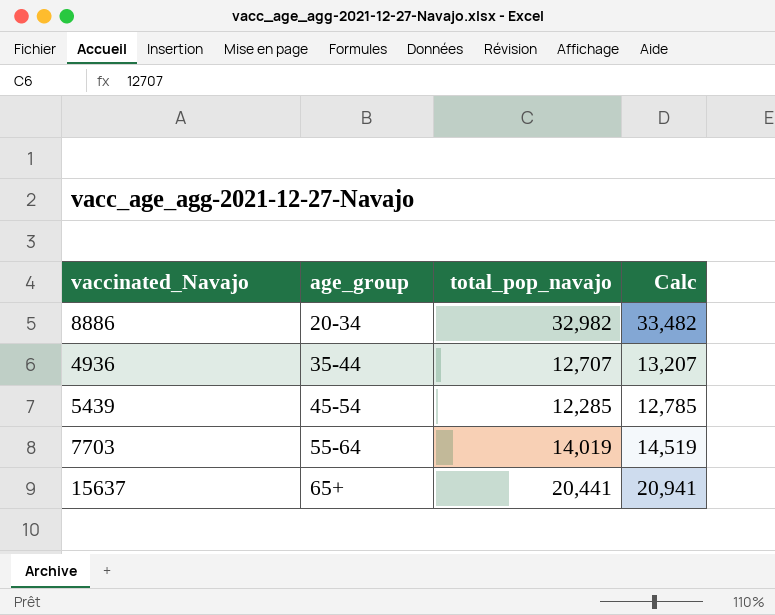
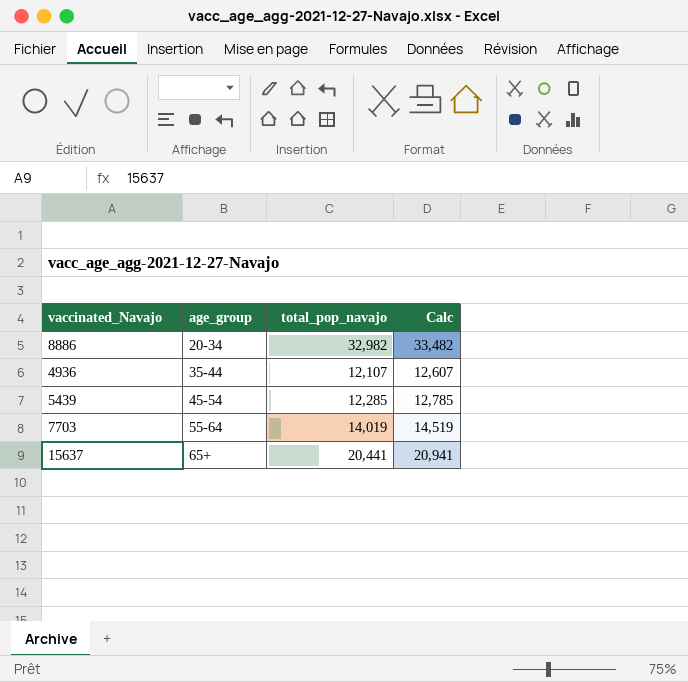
4936 | total_pop_navajo: 12,707 -> 12,107
4936 | Calc: 13,207 -> 12,607

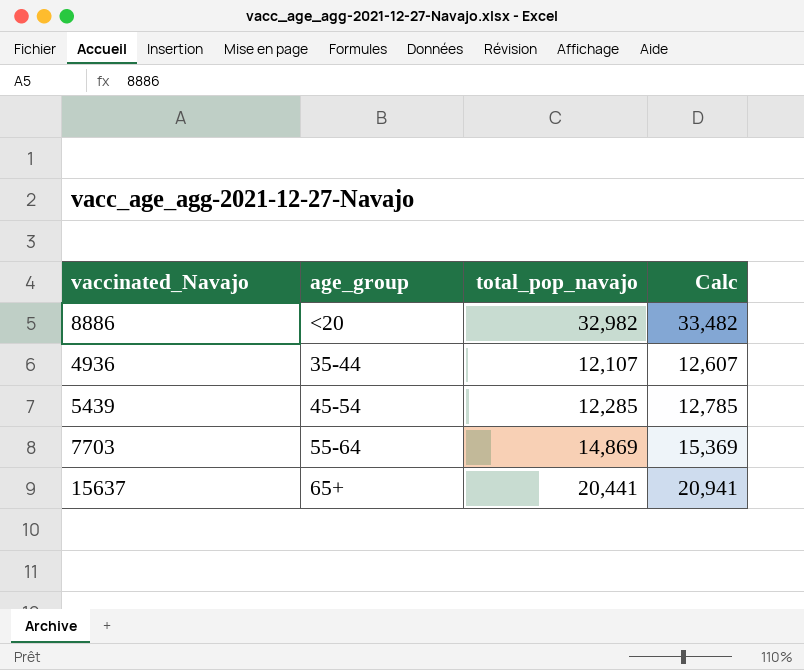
8886 | age_group: 20-34 -> <20
7703 | total_pop_navajo: 14,019 -> 14,869
7703 | Calc: 14,519 -> 15,369

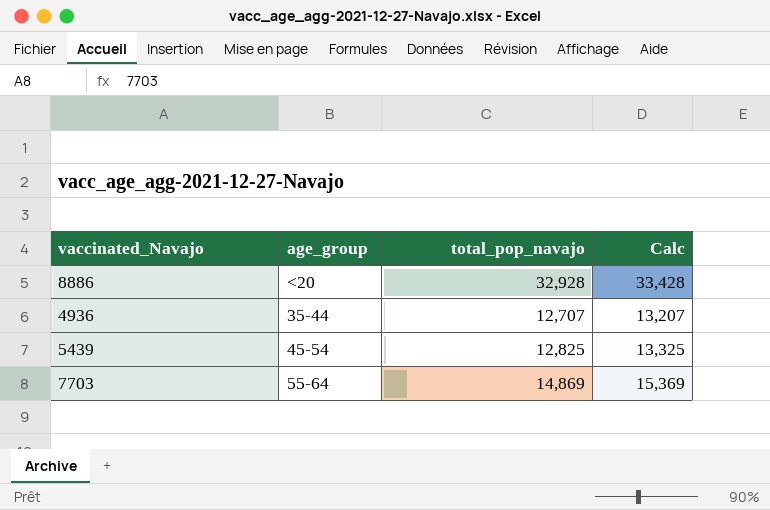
row 15637: 65+ | 20,441 | 20,941 -> none
8886 | total_pop_navajo: 32,982 -> 32,928
8886 | Calc: 33,482 -> 33,428
4936 | total_pop_navajo: 12,107 -> 12,707
4936 | Calc: 12,607 -> 13,207
5439 | total_pop_navajo: 12,285 -> 12,825
5439 | Calc: 12,785 -> 13,325

